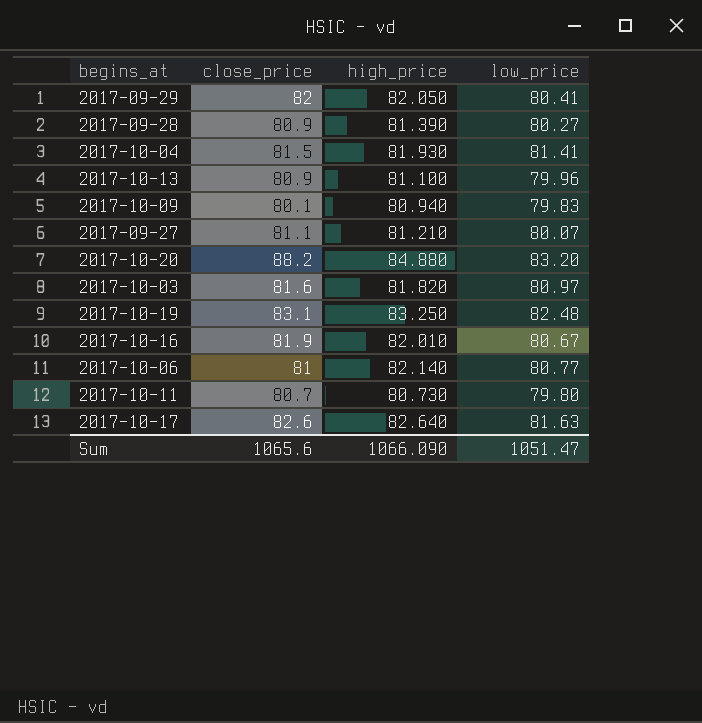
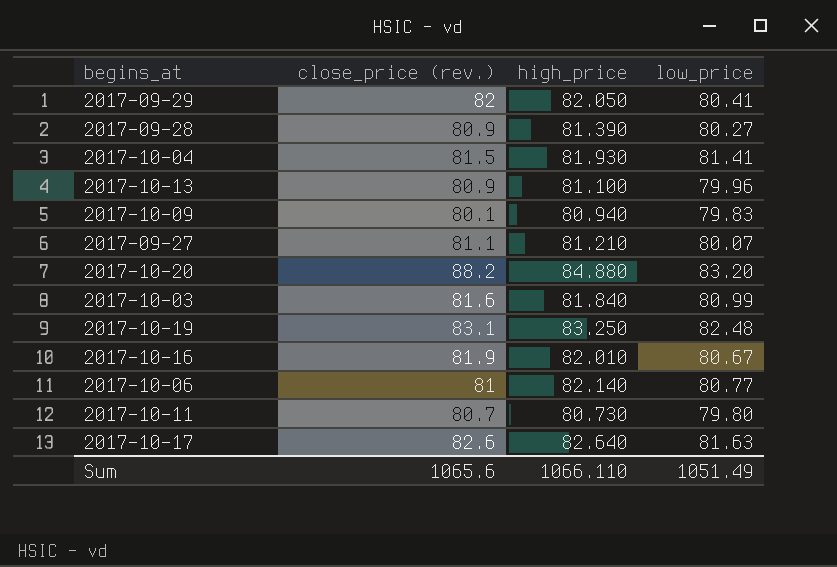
column name: close_price -> close_price (rev.)
2017-10-03 | high_price: 81.820 -> 81.840
2017-10-03 | low_price: 80.97 -> 80.99
Sum | high_price: 1066.090 -> 1066.110
Sum | low_price: 1051.47 -> 1051.49

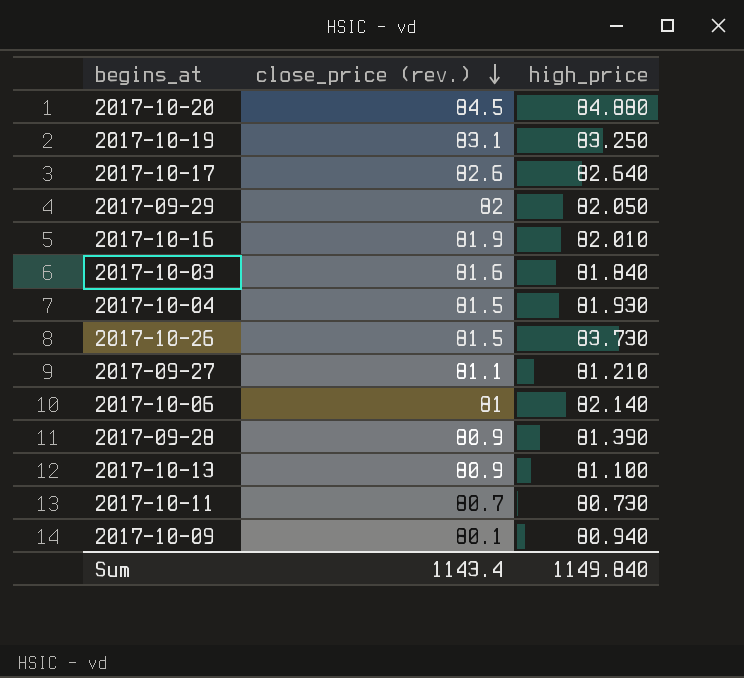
row order: none -> close_price (rev.) descending
column low_price | position: 4 -> none
2017-10-20 | close_price (rev.): 88.2 -> 84.5
row 2017-10-26: none -> 81.5 | 83.730
Sum | close_price (rev.): 1065.6 -> 1143.4
Sum | high_price: 1066.110 -> 1149.840

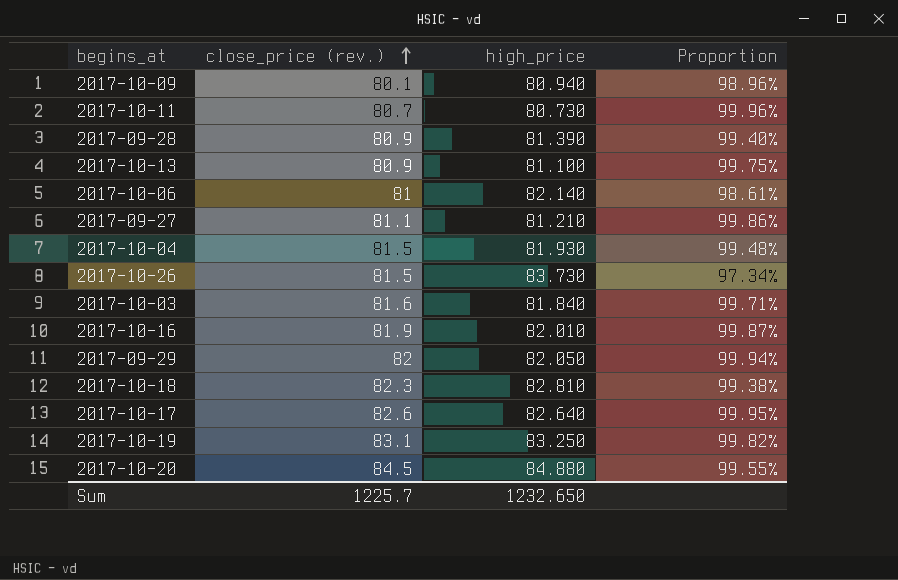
row order: close_price (rev.) descending -> close_price (rev.) ascending
column Proportion | formula: none -> [close_price (rev.)] / [high_price]
row 2017-10-18: none -> 82.3 | 82.810 | 99.38%
Sum | close_price (rev.): 1143.4 -> 1225.7
Sum | high_price: 1149.840 -> 1232.650

